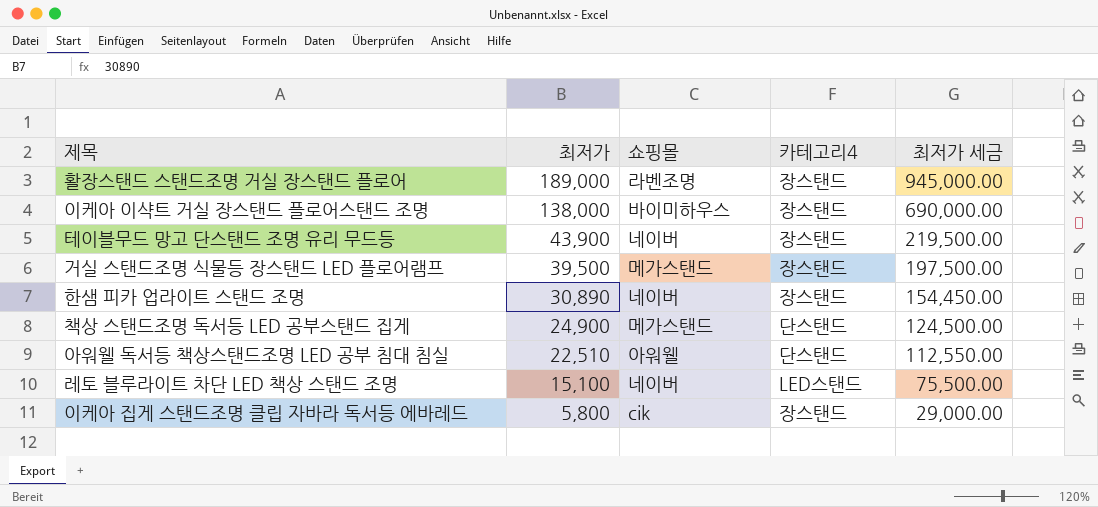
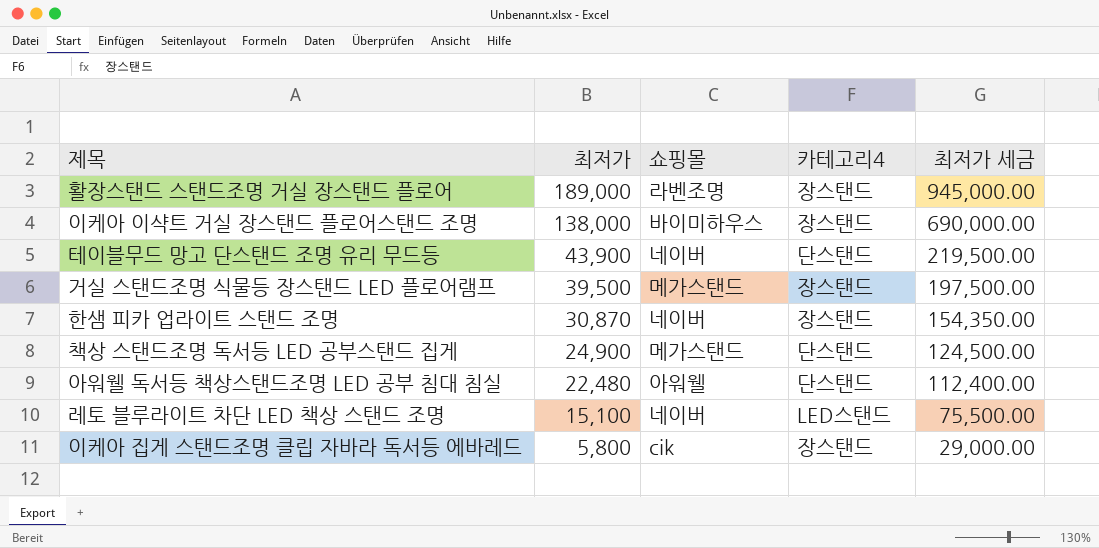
테이블무드 망고 단스탠드 조명 유리 무드등 | 카테고리4: 장스탠드 -> 단스탠드
한샘 피카 업라이트 스탠드 조명 | 최저가: 30,890 -> 30,870
한샘 피카 업라이트 스탠드 조명 | 최저가 세금: 154,450.00 -> 154,350.00
아워웰 독서등 책상스탠드조명 LED 공부 침대 침실 | 최저가: 22,510 -> 22,480
아워웰 독서등 책상스탠드조명 LED 공부 침대 침실 | 최저가 세금: 112,550.00 -> 112,400.00

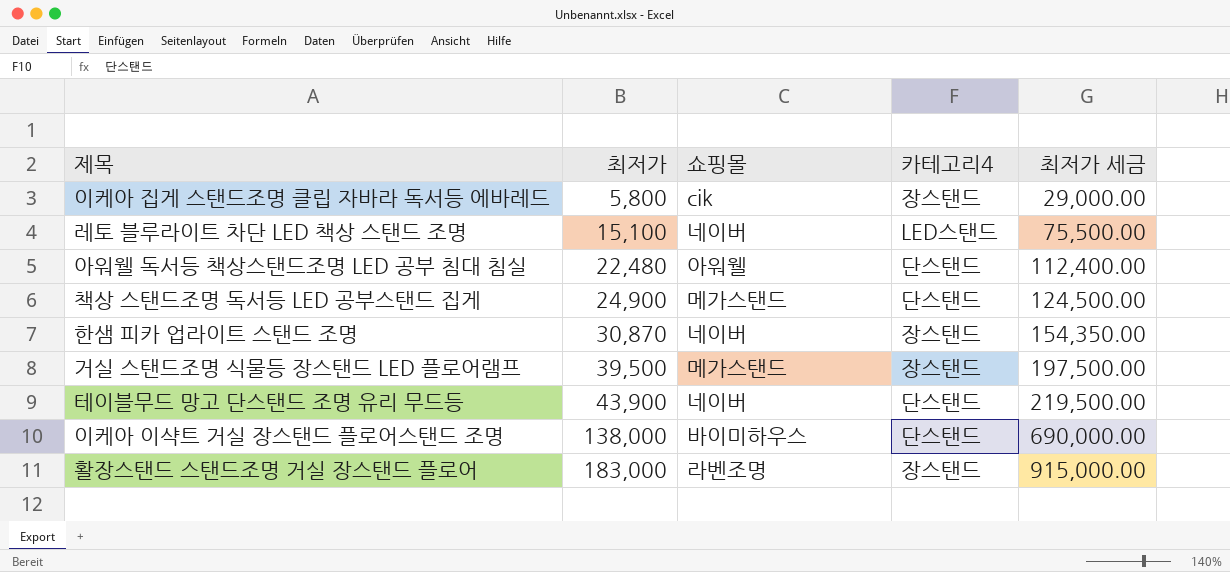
row order: 최저가 descending -> 최저가 ascending
이케아 이샥트 거실 장스탠드 플로어스탠드 조명 | 카테고리4: 장스탠드 -> 단스탠드
활장스탠드 스탠드조명 거실 장스탠드 플로어 | 최저가: 189,000 -> 183,000
활장스탠드 스탠드조명 거실 장스탠드 플로어 | 최저가 세금: 945,000.00 -> 915,000.00

